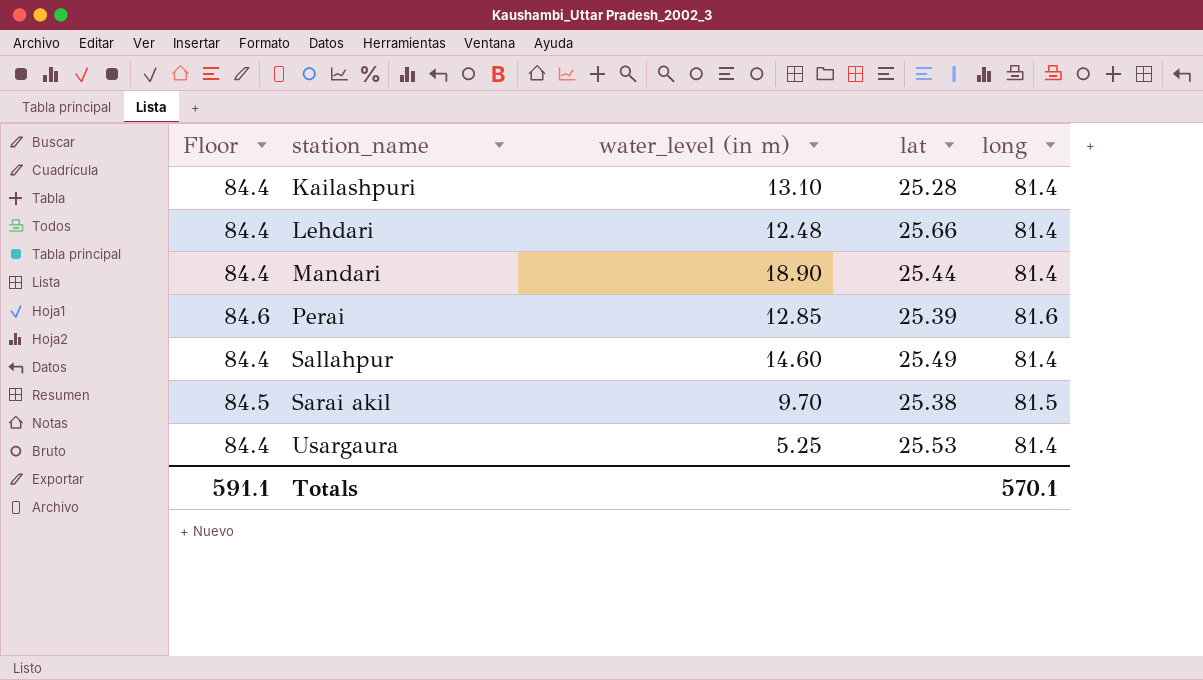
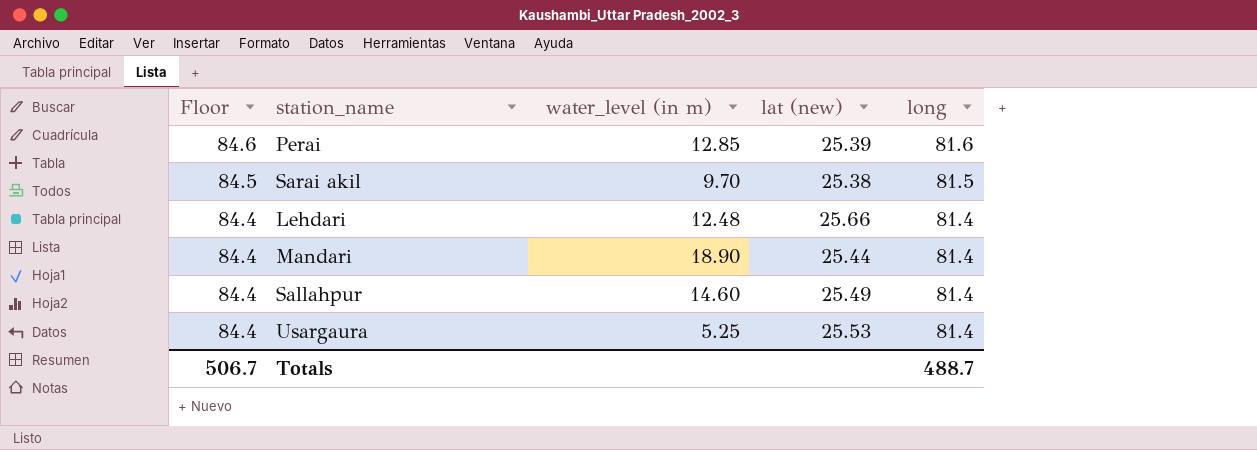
row order: station_name ascending -> Floor descending
column name: lat -> lat (new)
row Kailashpuri: 84.4 | 13.10 | 25.28 | 81.4 -> none
Totals | Floor: 591.1 -> 506.7
Totals | long: 570.1 -> 488.7

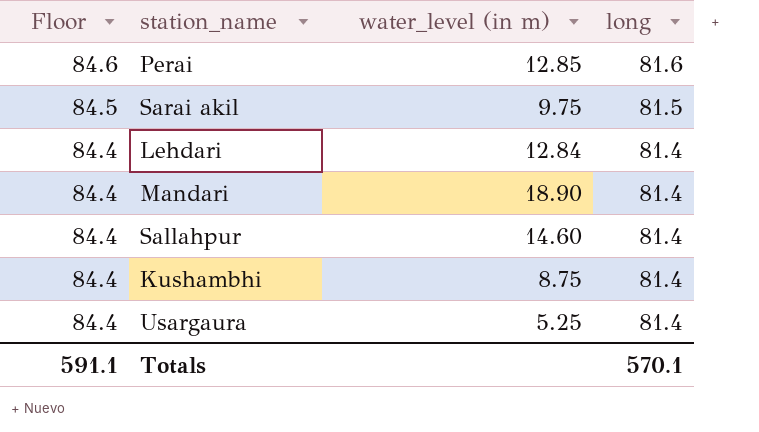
column lat (new) | position: 4 -> none
Sarai akil | water_level (in m): 9.70 -> 9.75
Lehdari | water_level (in m): 12.48 -> 12.84
row Kushambhi: none -> 84.4 | 8.75 | 81.4
Totals | Floor: 506.7 -> 591.1
Totals | long: 488.7 -> 570.1

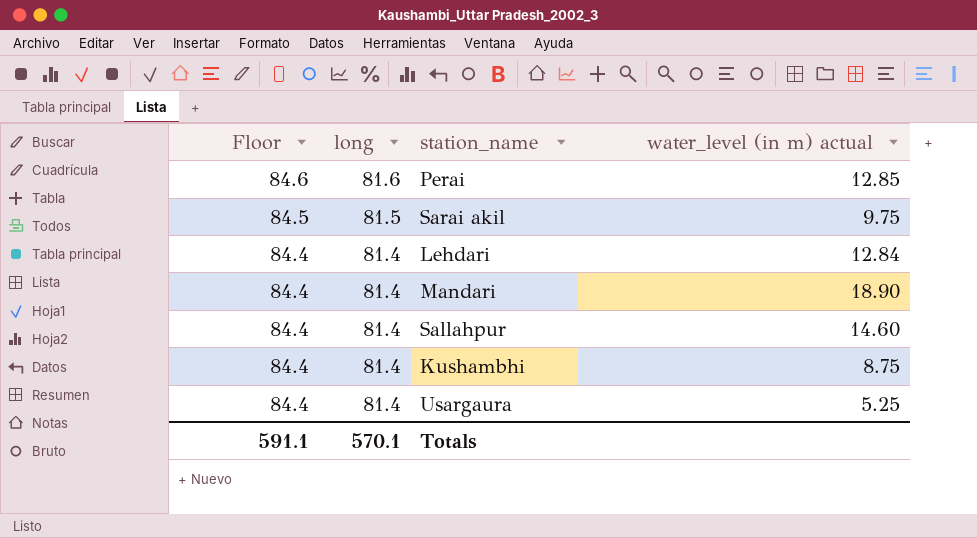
column long | position: 4 -> 2
column name: water_level (in m) -> water_level (in m) actual

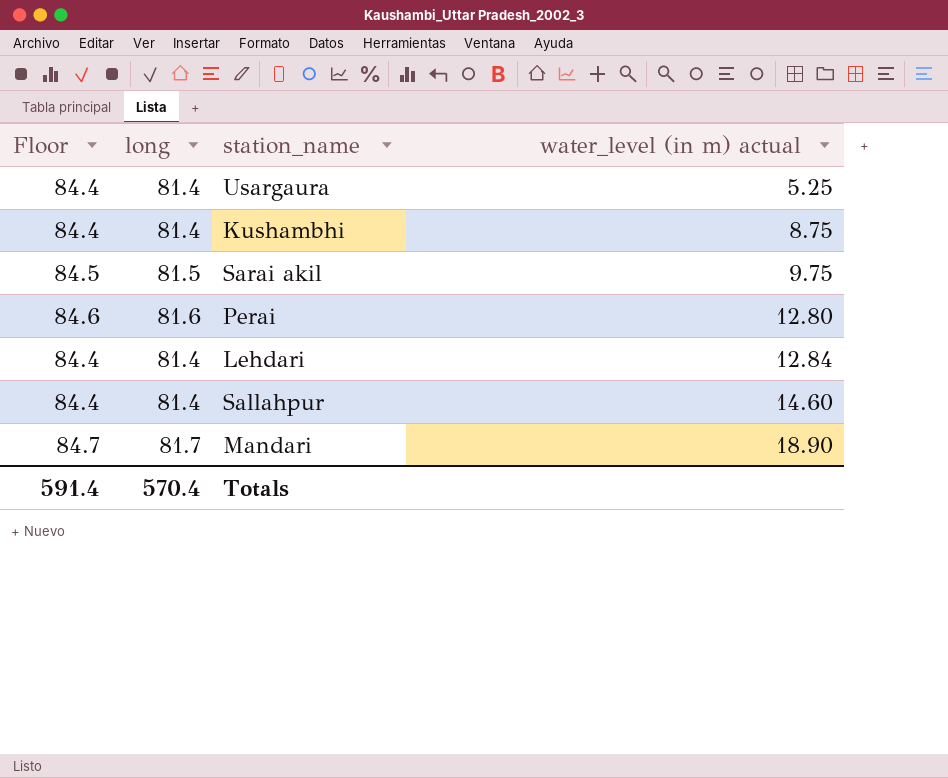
row order: Floor descending -> water_level (in m) actual ascending
Perai | water_level (in m) actual: 12.85 -> 12.80
Mandari | Floor: 84.4 -> 84.7
Mandari | long: 81.4 -> 81.7
Totals | Floor: 591.1 -> 591.4
Totals | long: 570.1 -> 570.4

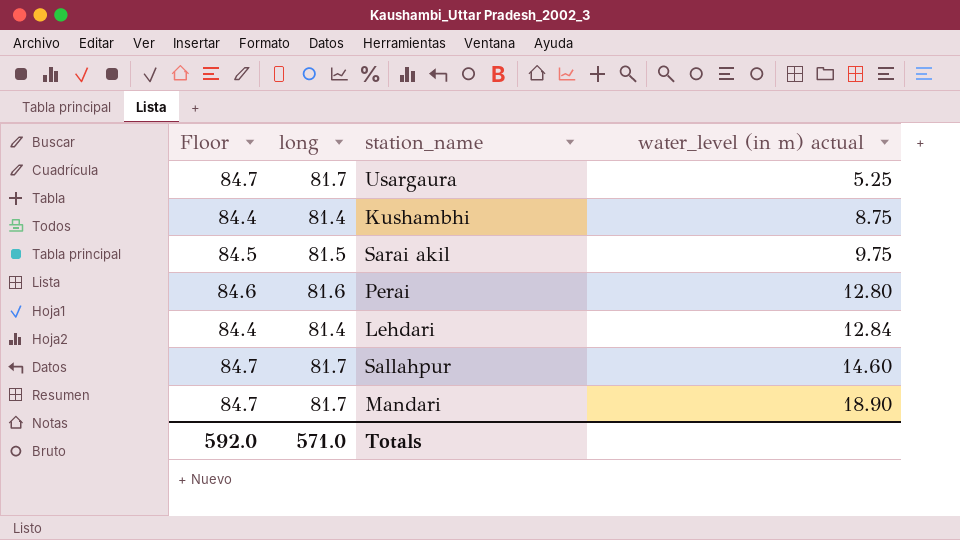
Usargaura | Floor: 84.4 -> 84.7
Usargaura | long: 81.4 -> 81.7
Sallahpur | Floor: 84.4 -> 84.7
Sallahpur | long: 81.4 -> 81.7
Totals | Floor: 591.4 -> 592.0
Totals | long: 570.4 -> 571.0

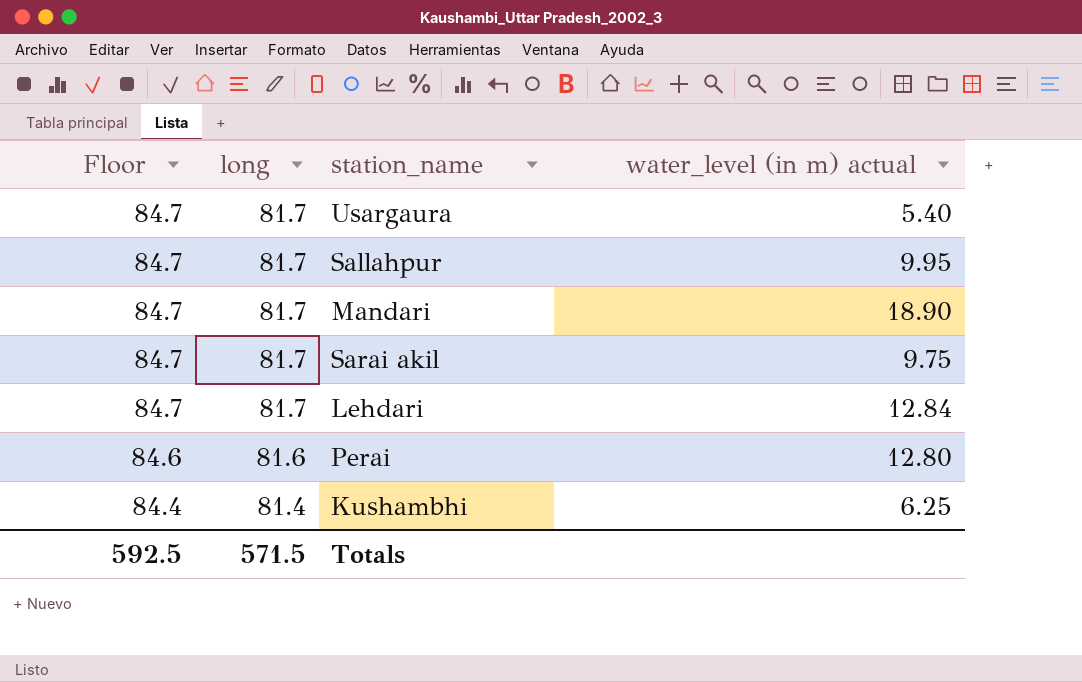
row order: water_level (in m) actual ascending -> Floor descending
Usargaura | water_level (in m) actual: 5.25 -> 5.40
Sallahpur | water_level (in m) actual: 14.60 -> 9.95
Sarai akil | Floor: 84.5 -> 84.7
Sarai akil | long: 81.5 -> 81.7
Lehdari | Floor: 84.4 -> 84.7
Lehdari | long: 81.4 -> 81.7
Kushambhi | water_level (in m) actual: 8.75 -> 6.25
Totals | Floor: 592.0 -> 592.5
Totals | long: 571.0 -> 571.5

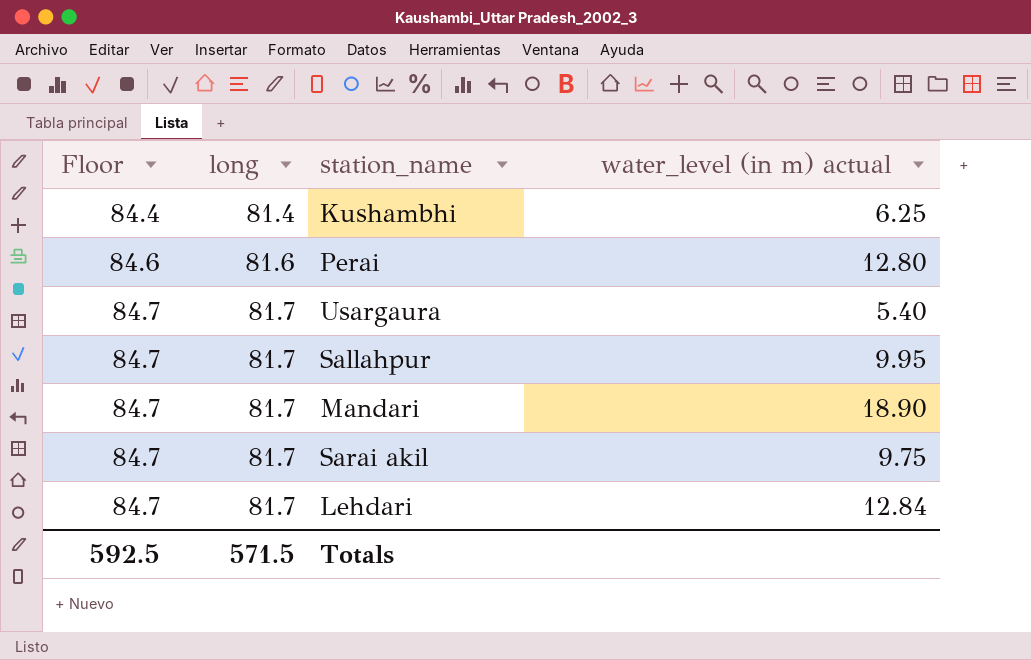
row order: Floor descending -> Floor ascending

